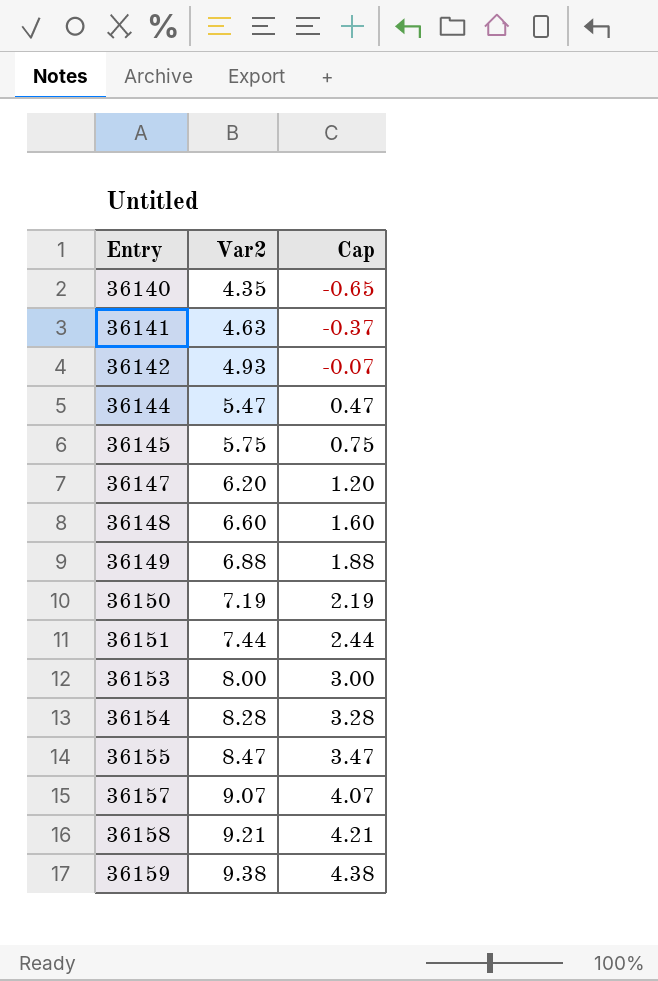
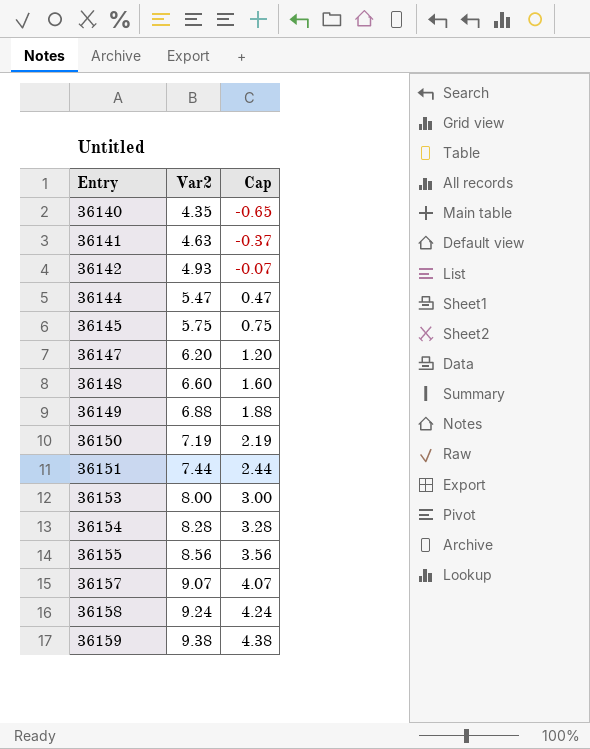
36155 | Var2: 8.47 -> 8.56
36155 | Cap: 3.47 -> 3.56
36158 | Var2: 9.21 -> 9.24
36158 | Cap: 4.21 -> 4.24

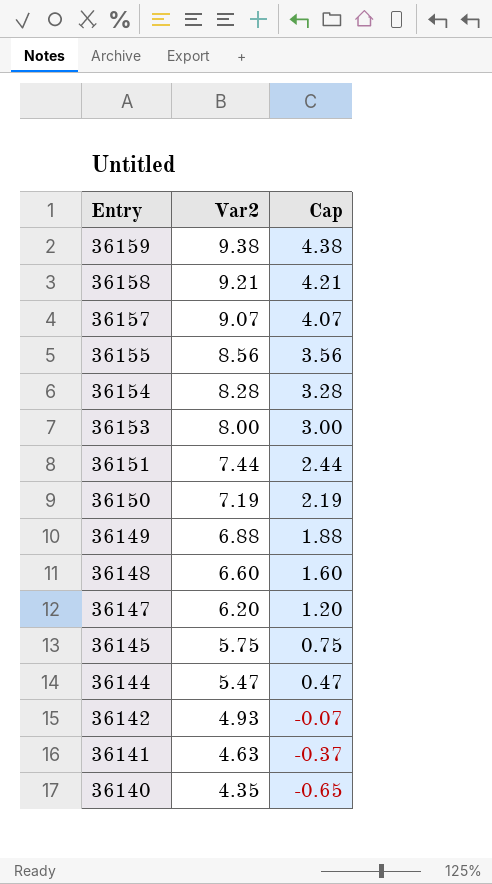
row order: Entry ascending -> Entry descending
36158 | Var2: 9.24 -> 9.21
36158 | Cap: 4.24 -> 4.21

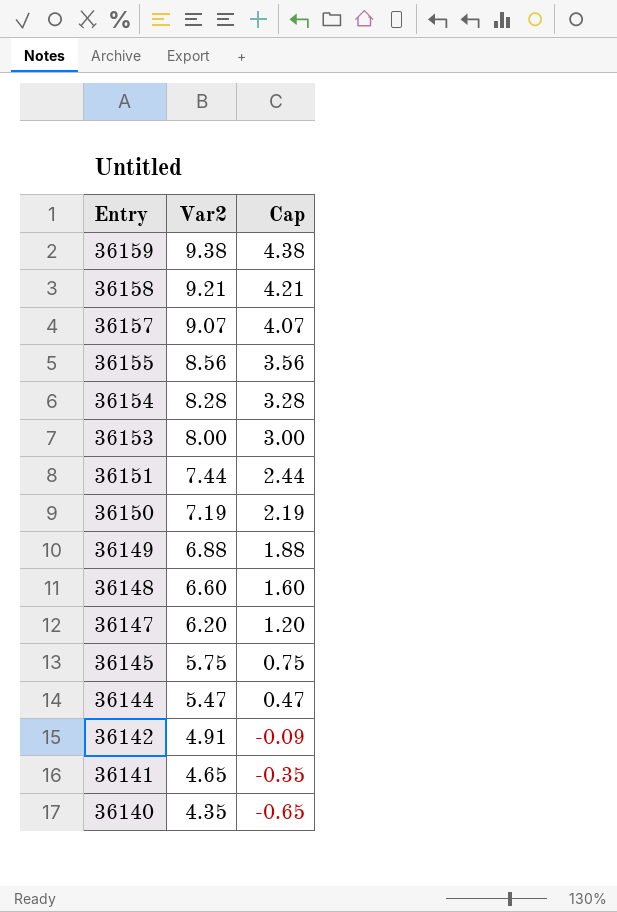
36142 | Var2: 4.93 -> 4.91
36142 | Cap: -0.07 -> -0.09
36141 | Var2: 4.63 -> 4.65
36141 | Cap: -0.37 -> -0.35

